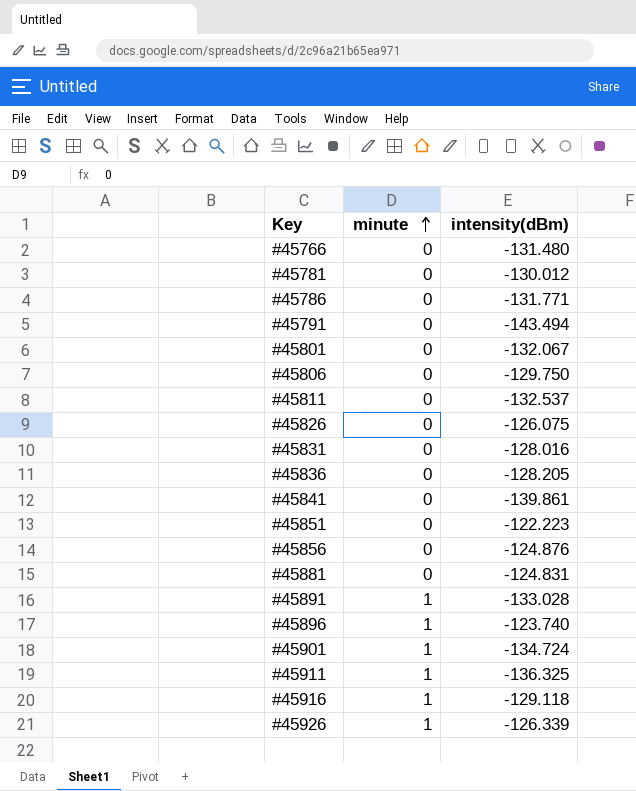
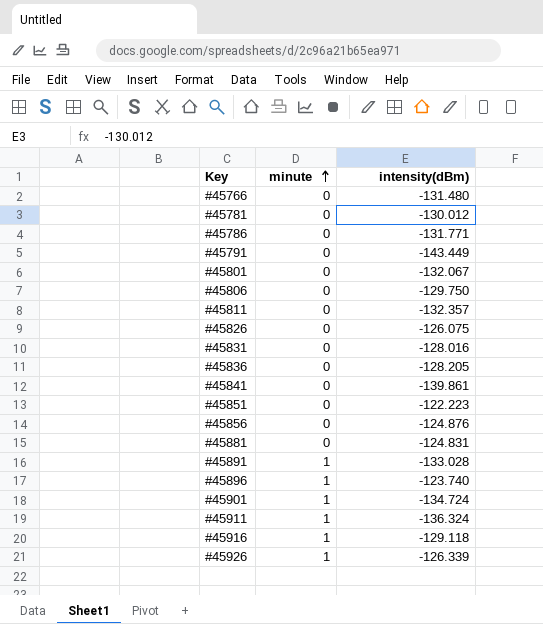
#45791 | intensity(dBm): -143.494 -> -143.449
#45811 | intensity(dBm): -132.537 -> -132.357
#45911 | intensity(dBm): -136.325 -> -136.324

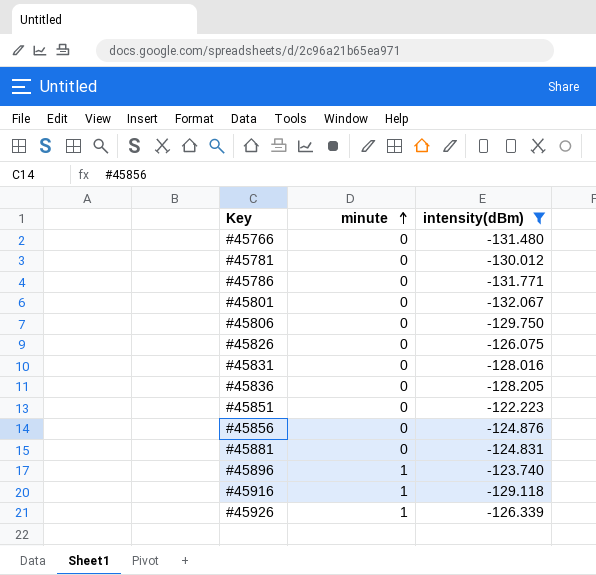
filter: none -> intensity(dBm) >= -132.067

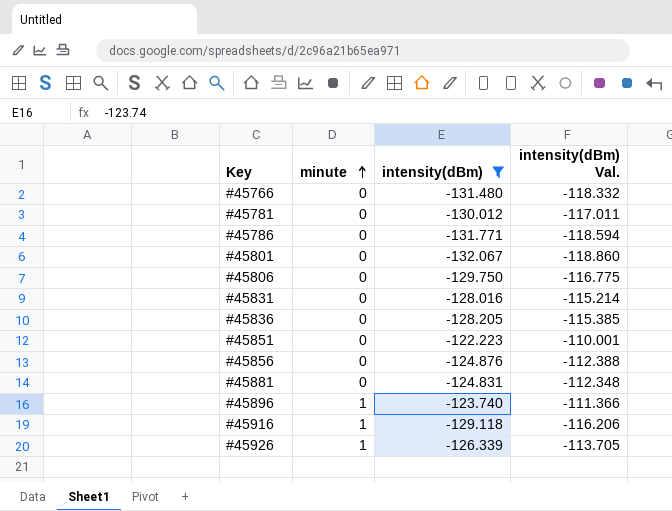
column intensity(dBm) Val. | formula: none -> [intensity(dBm)] * 0.9
row #45826: 0 | -126.075 -> none

